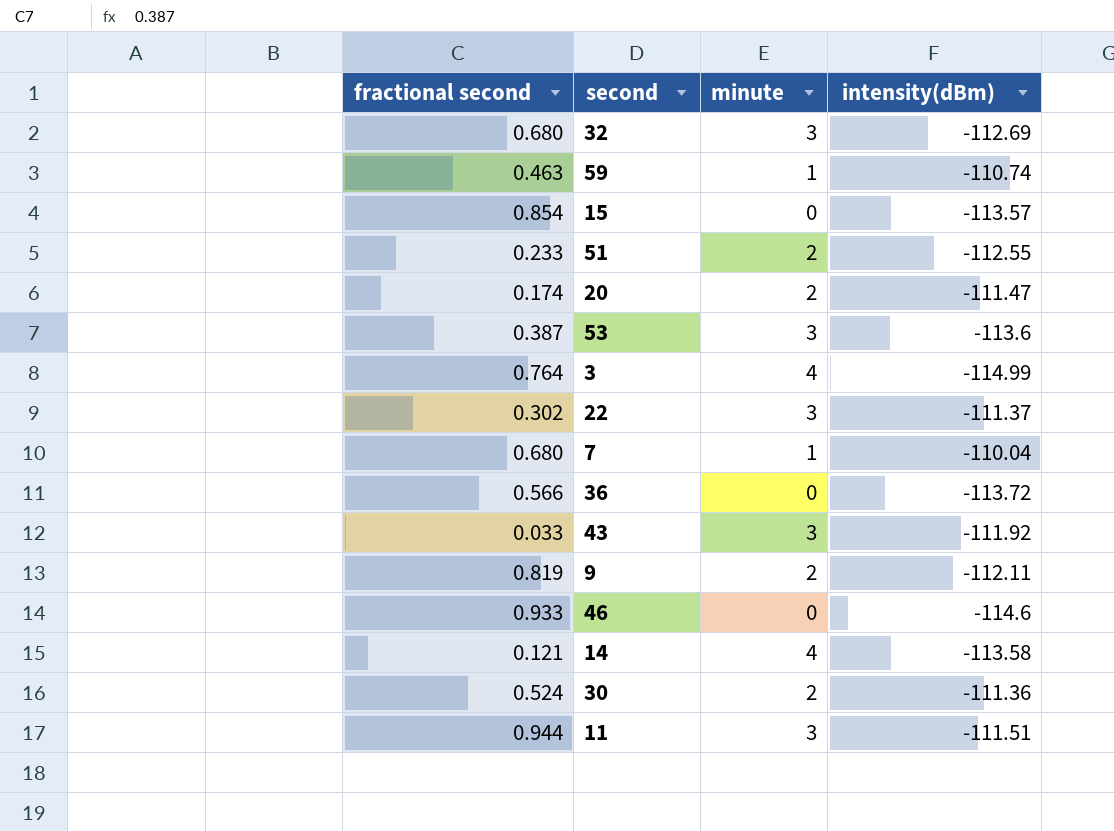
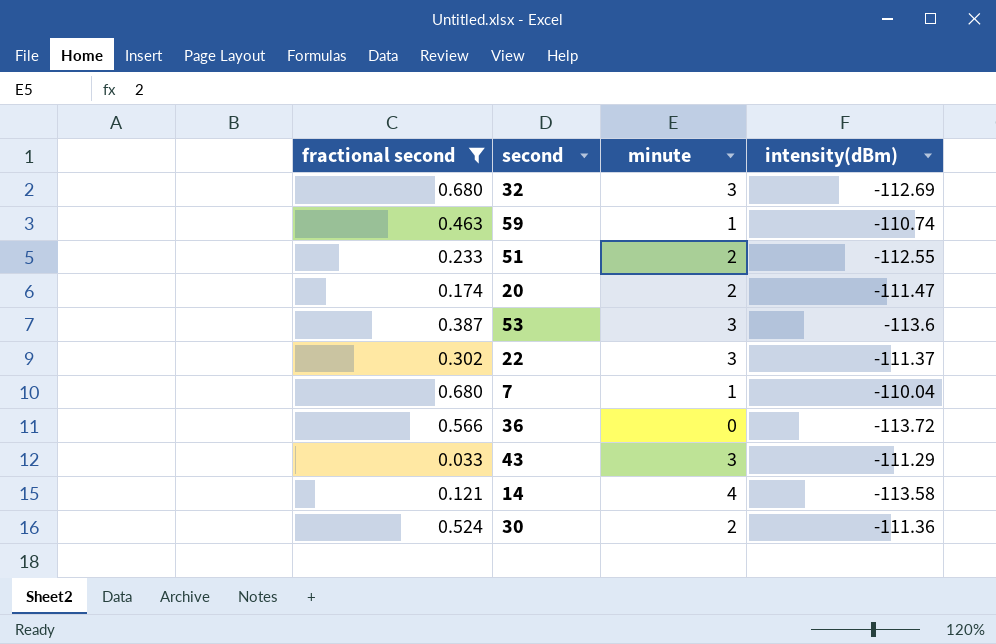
filter: none -> fractional second <= 0.680
43 | intensity(dBm): -111.92 -> -111.29

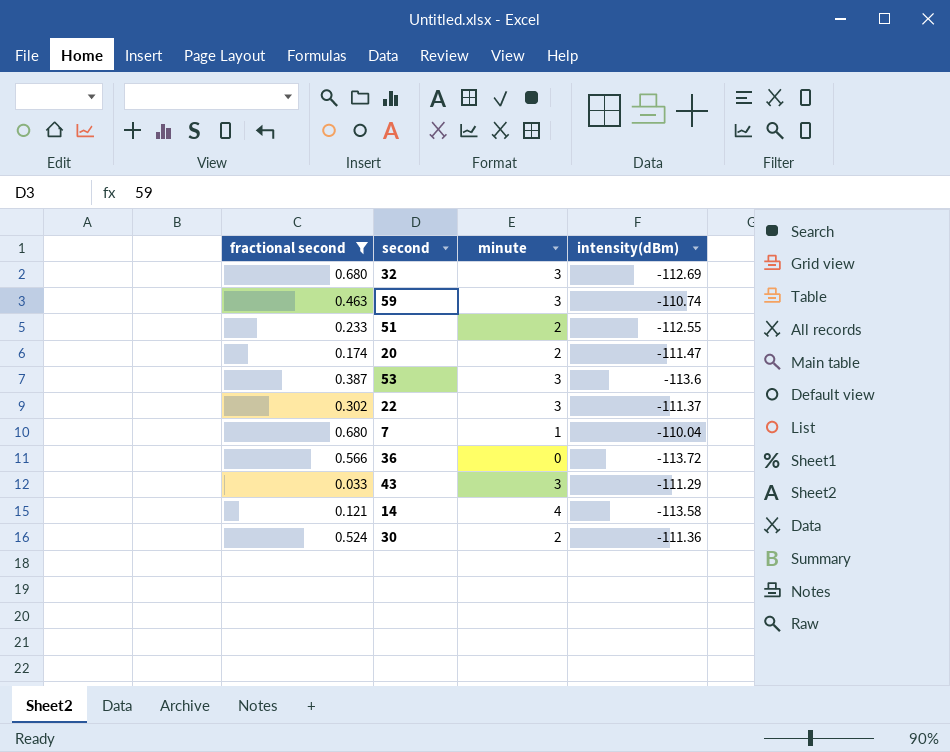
59 | minute: 1 -> 3

